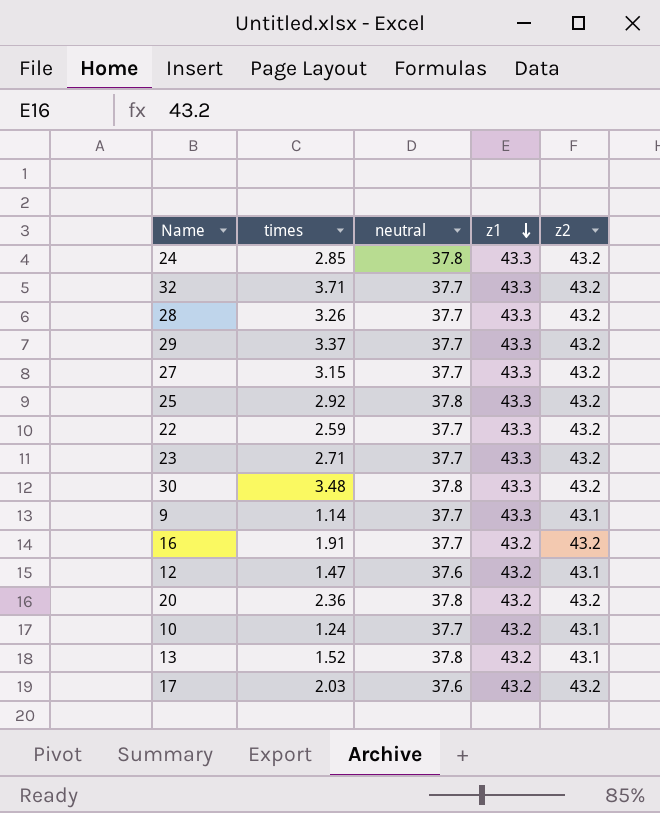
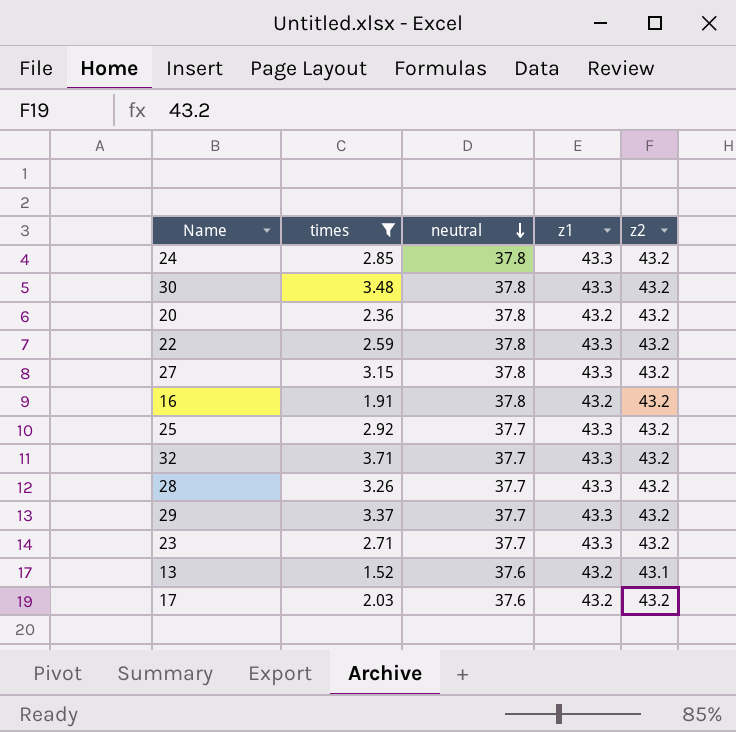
filter: none -> times >= 1.52
row order: z1 descending -> neutral descending
22 | neutral: 37.7 -> 37.8
27 | neutral: 37.7 -> 37.8
16 | neutral: 37.7 -> 37.8
25 | neutral: 37.8 -> 37.7
13 | neutral: 37.8 -> 37.6

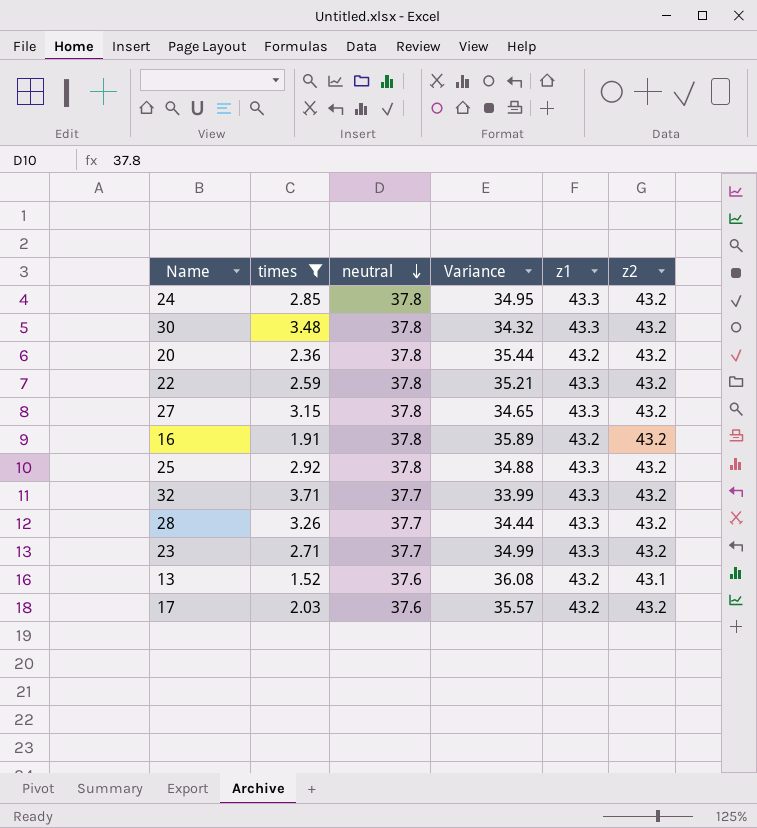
column Variance | formula: none -> [neutral] - [times]
row 29: 3.37 | 37.7 | 43.3 | 43.2 -> none
25 | neutral: 37.7 -> 37.8

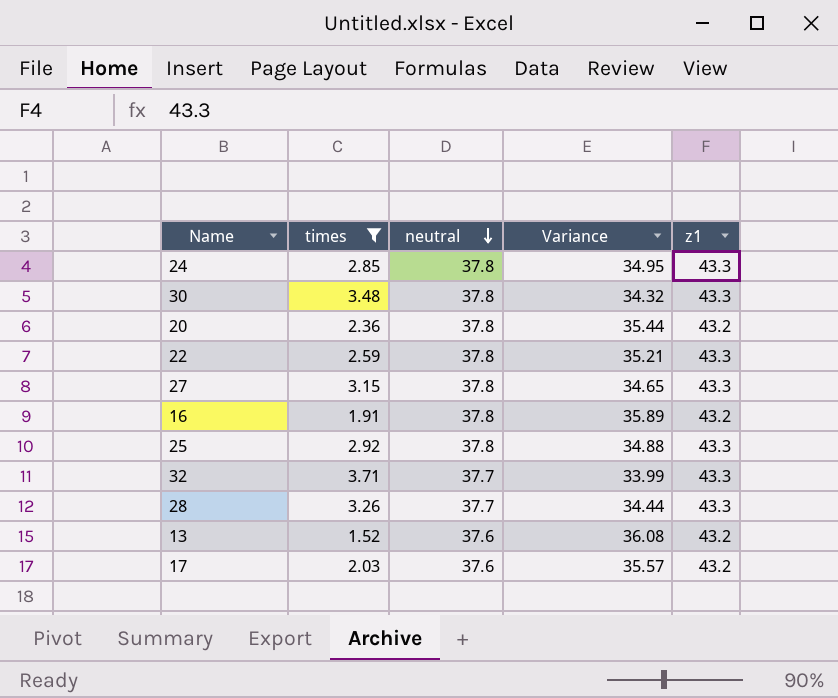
column z2 | position: 6 -> none
row 23: 2.71 | 37.7 | 34.99 | 43.3 | 43.2 -> none

